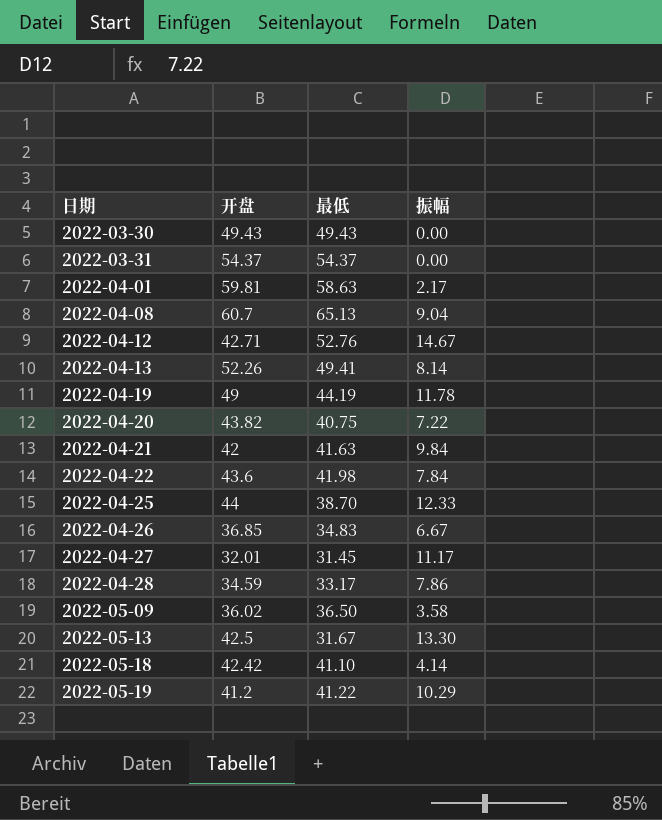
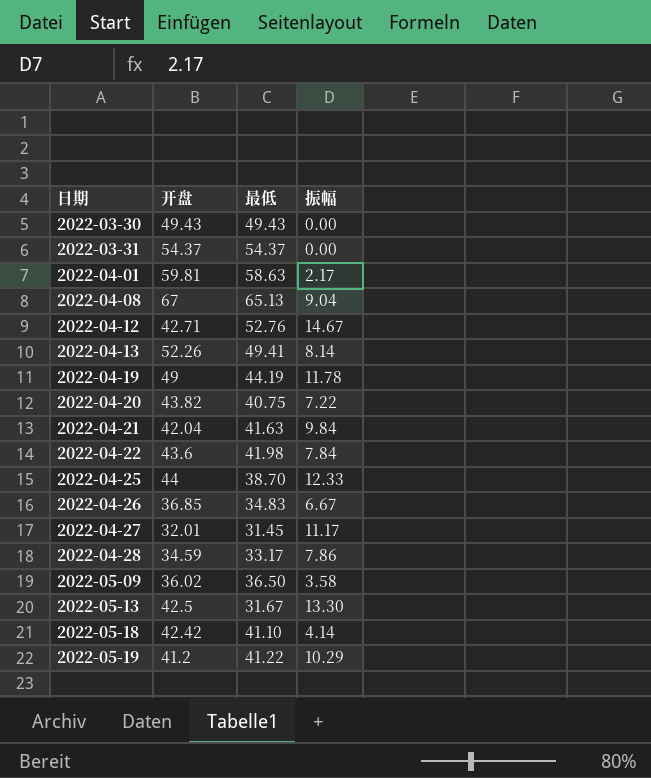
2022-04-08 | 开盘: 60.7 -> 67
2022-04-21 | 开盘: 42 -> 42.04

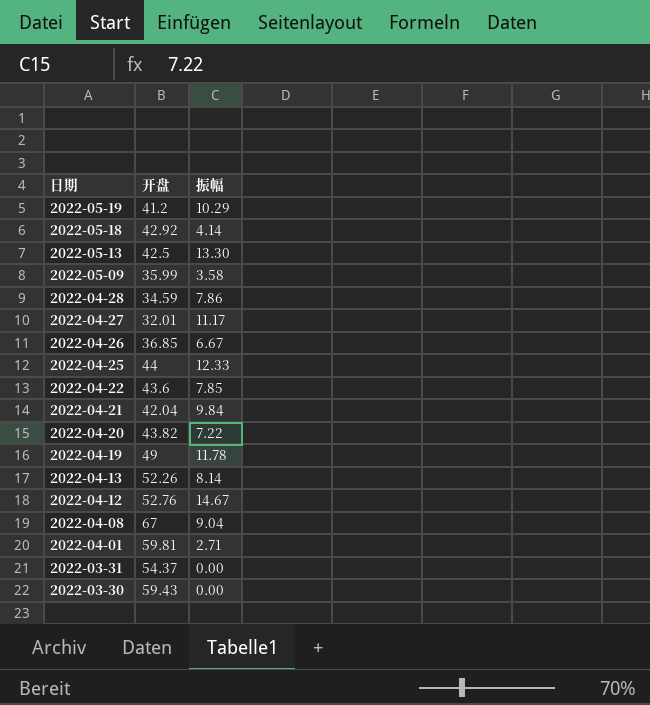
row order: 日期 ascending -> 日期 descending
column 最低 | position: 3 -> none
2022-05-18 | 开盘: 42.42 -> 42.92
2022-05-09 | 开盘: 36.02 -> 35.99
2022-04-22 | 振幅: 7.84 -> 7.85
2022-04-12 | 开盘: 42.71 -> 52.76
2022-04-01 | 振幅: 2.17 -> 2.71
2022-03-30 | 开盘: 49.43 -> 59.43

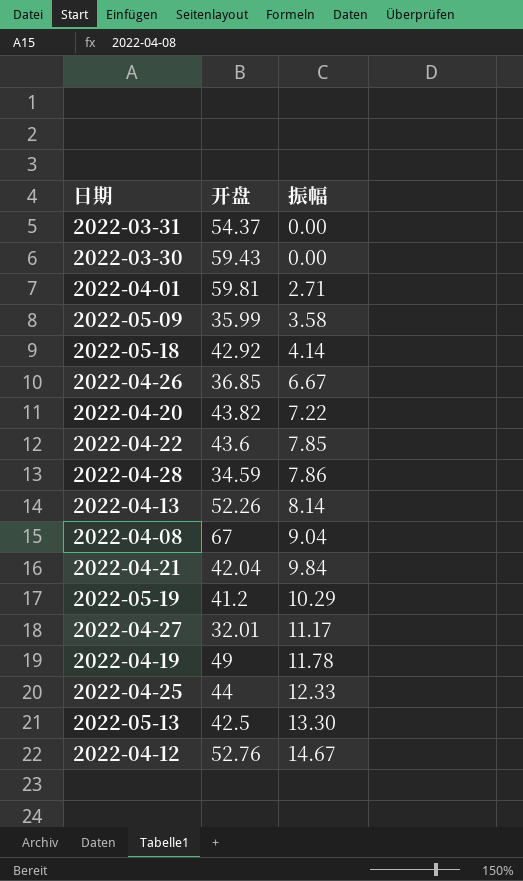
row order: 日期 descending -> 振幅 ascending

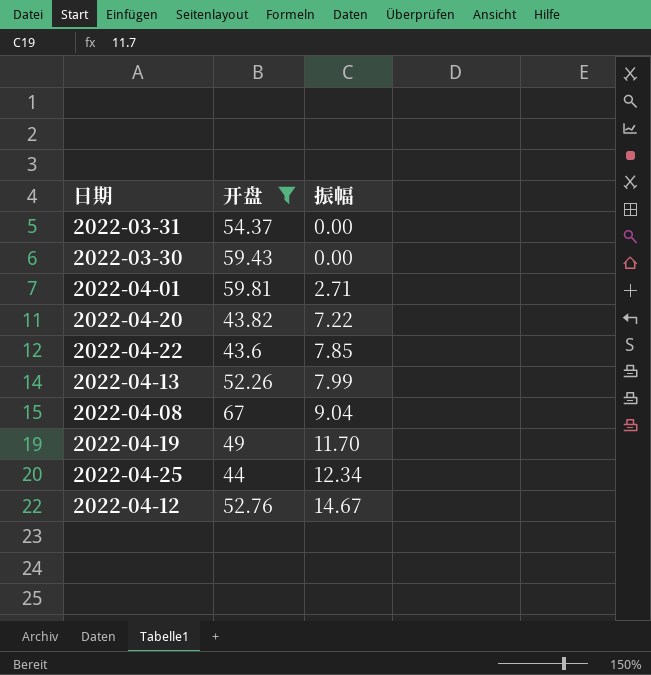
filter: none -> 开盘 >= 43.6
2022-04-13 | 振幅: 8.14 -> 7.99
2022-04-19 | 振幅: 11.78 -> 11.70
2022-04-25 | 振幅: 12.33 -> 12.34

